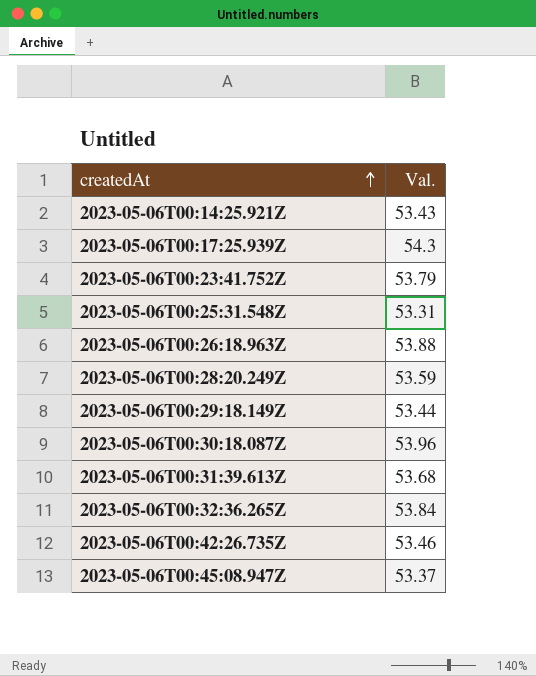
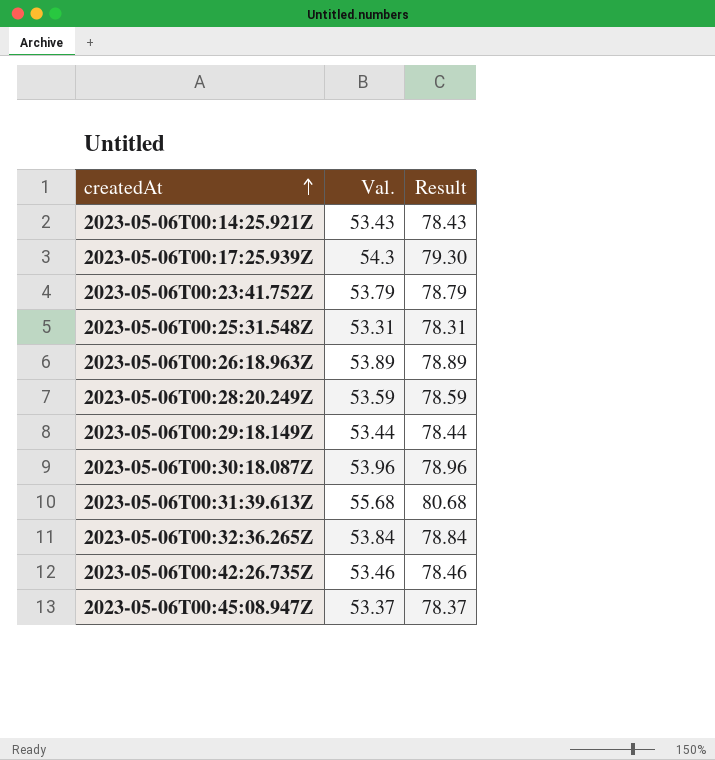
column Result | formula: none -> [Val.] + 25
2023-05-06T00:26:18.963Z | Val.: 53.88 -> 53.89
2023-05-06T00:31:39.613Z | Val.: 53.68 -> 55.68

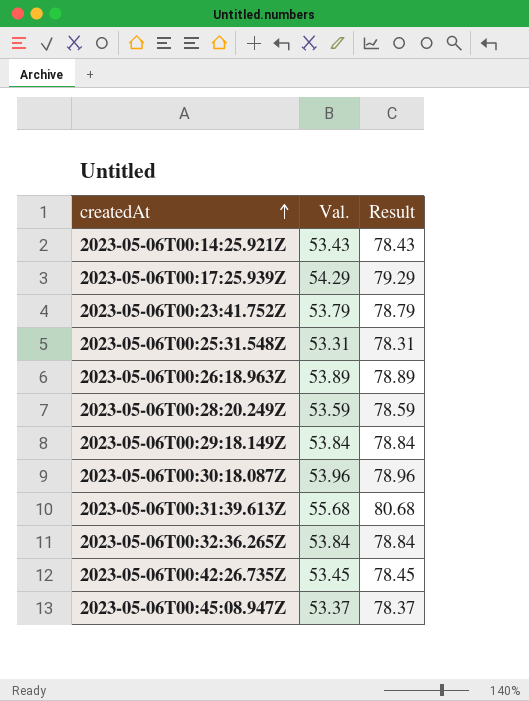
2023-05-06T00:17:25.939Z | Val.: 54.3 -> 54.29
2023-05-06T00:17:25.939Z | Result: 79.30 -> 79.29
2023-05-06T00:29:18.149Z | Val.: 53.44 -> 53.84
2023-05-06T00:29:18.149Z | Result: 78.44 -> 78.84
2023-05-06T00:42:26.735Z | Val.: 53.46 -> 53.45
2023-05-06T00:42:26.735Z | Result: 78.46 -> 78.45

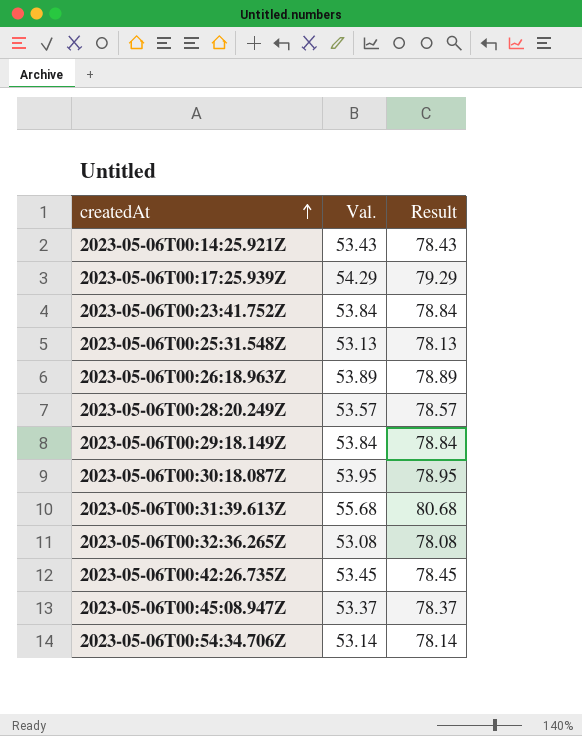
2023-05-06T00:23:41.752Z | Val.: 53.79 -> 53.84
2023-05-06T00:23:41.752Z | Result: 78.79 -> 78.84
2023-05-06T00:25:31.548Z | Val.: 53.31 -> 53.13
2023-05-06T00:25:31.548Z | Result: 78.31 -> 78.13
2023-05-06T00:28:20.249Z | Val.: 53.59 -> 53.57
2023-05-06T00:28:20.249Z | Result: 78.59 -> 78.57
2023-05-06T00:30:18.087Z | Val.: 53.96 -> 53.95
2023-05-06T00:30:18.087Z | Result: 78.96 -> 78.95
2023-05-06T00:32:36.265Z | Val.: 53.84 -> 53.08
2023-05-06T00:32:36.265Z | Result: 78.84 -> 78.08
row 2023-05-06T00:54:34.706Z: none -> 53.14 | 78.14

